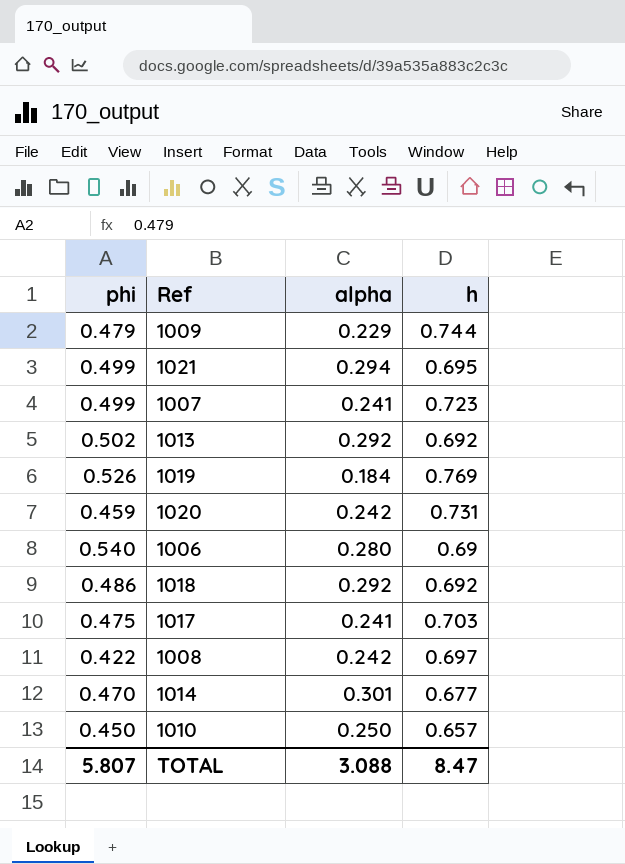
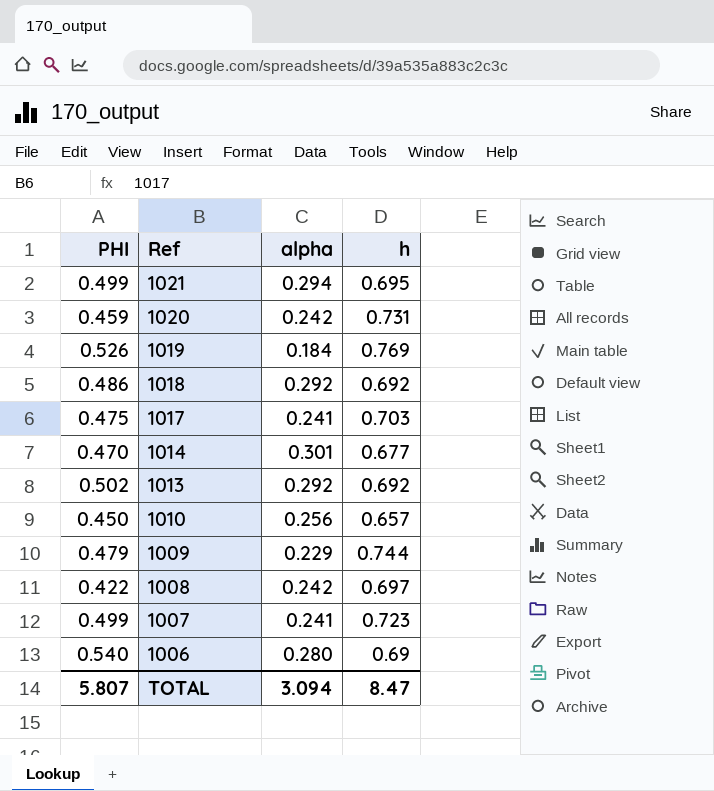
row order: none -> Ref descending
column name: phi -> PHI
1010 | alpha: 0.250 -> 0.256
TOTAL | alpha: 3.088 -> 3.094

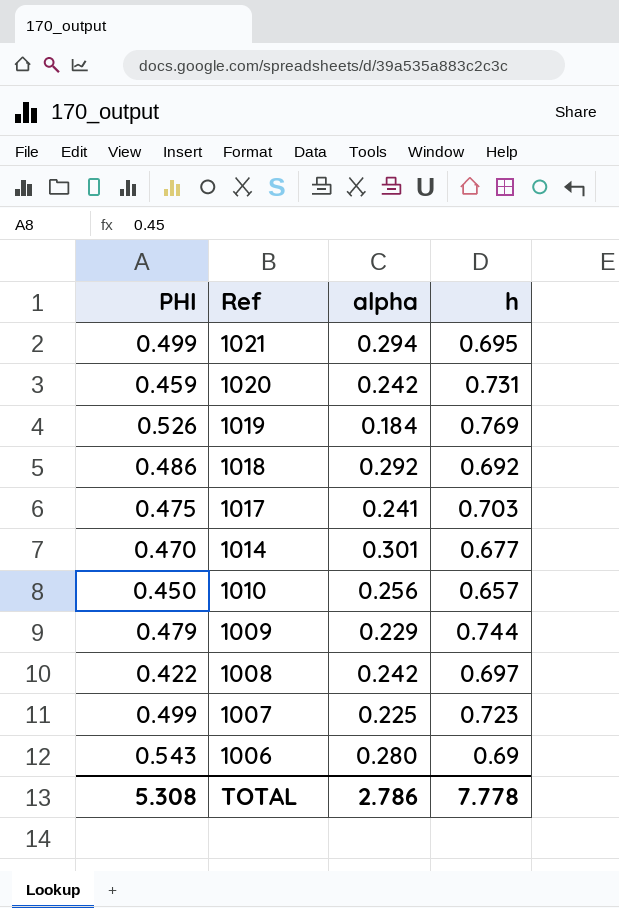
row 1013: 0.502 | 0.292 | 0.692 -> none
1007 | alpha: 0.241 -> 0.225
1006 | PHI: 0.540 -> 0.543
TOTAL | PHI: 5.807 -> 5.308
TOTAL | alpha: 3.094 -> 2.786
TOTAL | h: 8.47 -> 7.778

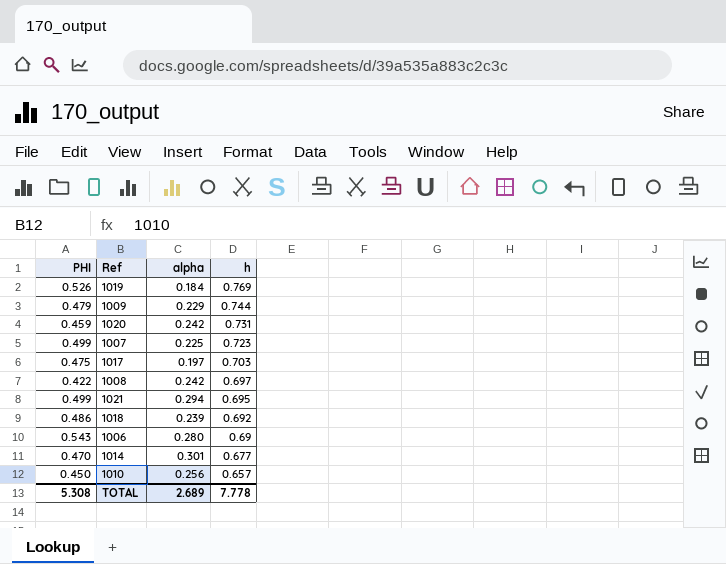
row order: Ref descending -> h descending
1017 | alpha: 0.241 -> 0.197
1018 | alpha: 0.292 -> 0.239
TOTAL | alpha: 2.786 -> 2.689

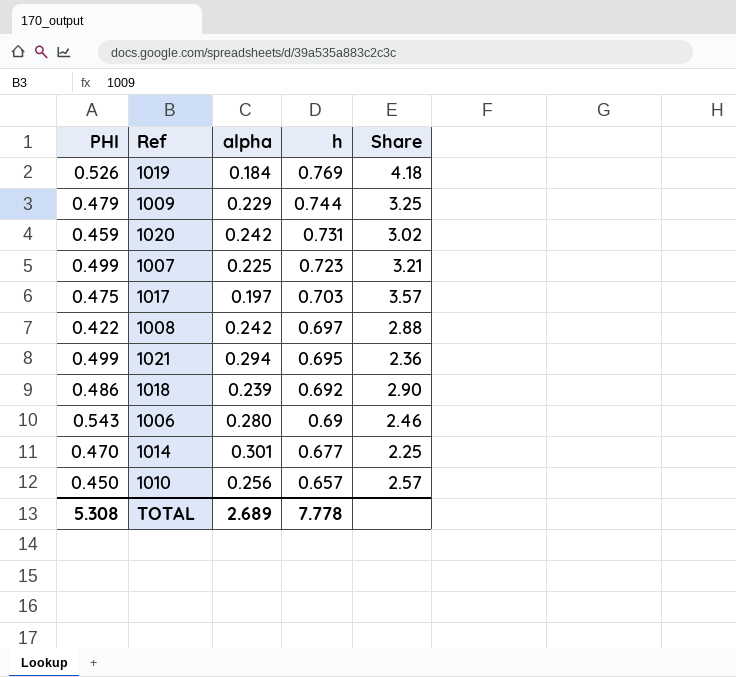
column Share | formula: none -> [h] / [alpha]

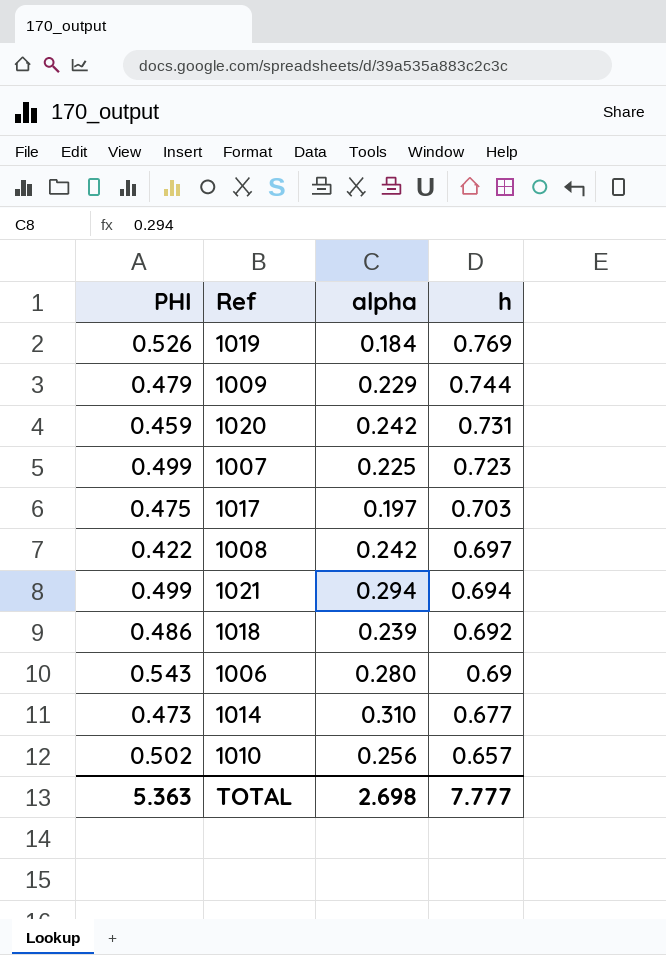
column Share | formula: [h] / [alpha] -> none
1021 | h: 0.695 -> 0.694
1014 | PHI: 0.470 -> 0.473
1014 | alpha: 0.301 -> 0.310
1010 | PHI: 0.450 -> 0.502
TOTAL | PHI: 5.308 -> 5.363
TOTAL | alpha: 2.689 -> 2.698
TOTAL | h: 7.778 -> 7.777

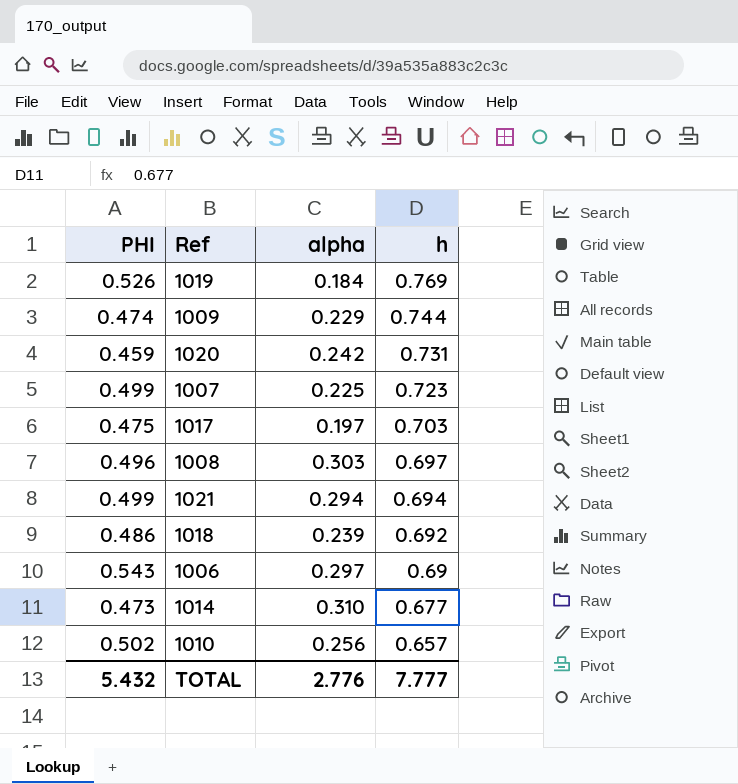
1009 | PHI: 0.479 -> 0.474
1008 | PHI: 0.422 -> 0.496
1008 | alpha: 0.242 -> 0.303
1006 | alpha: 0.280 -> 0.297
TOTAL | PHI: 5.363 -> 5.432
TOTAL | alpha: 2.698 -> 2.776

